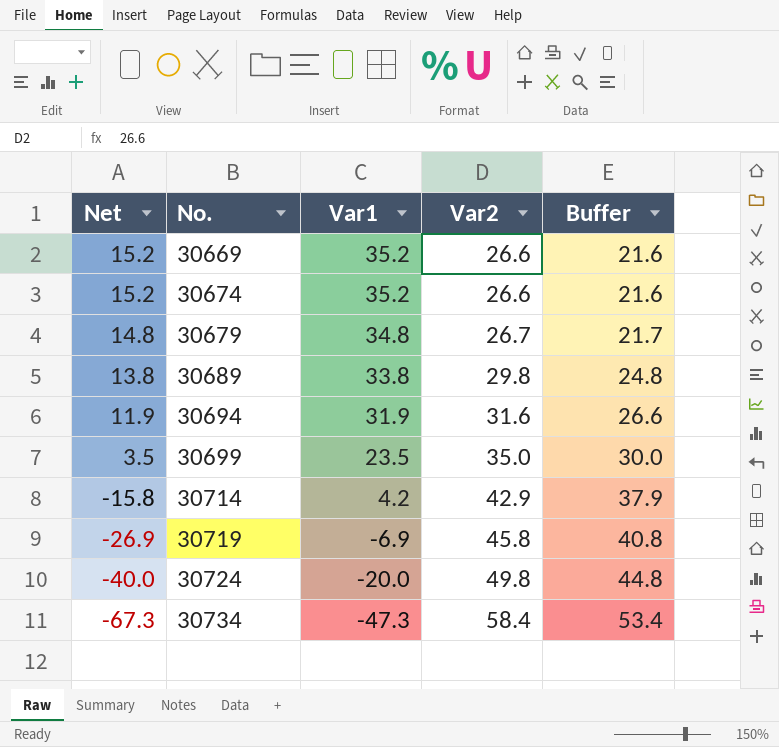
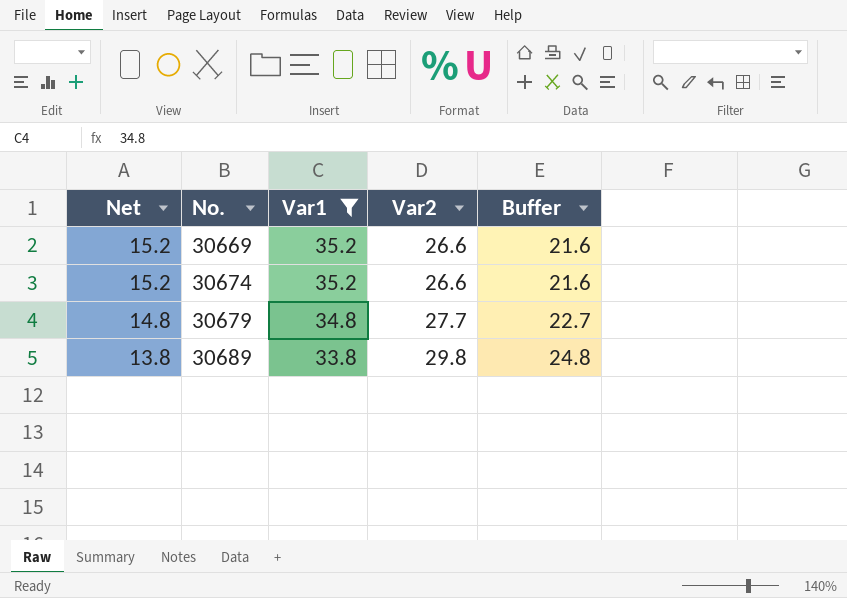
filter: none -> Var1 >= 33.8
30679 | Var2: 26.7 -> 27.7
30679 | Buffer: 21.7 -> 22.7

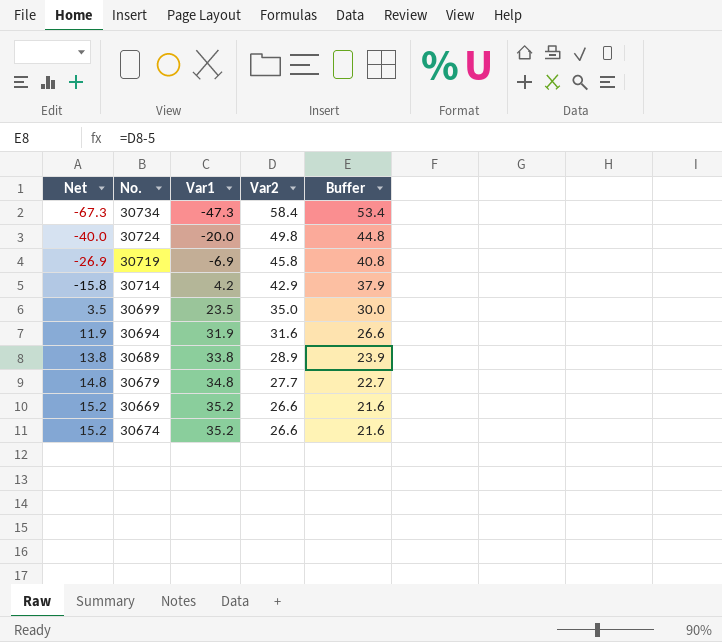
filter: Var1 >= 33.8 -> none
row order: Net descending -> Net ascending
30689 | Var2: 29.8 -> 28.9
30689 | Buffer: 24.8 -> 23.9

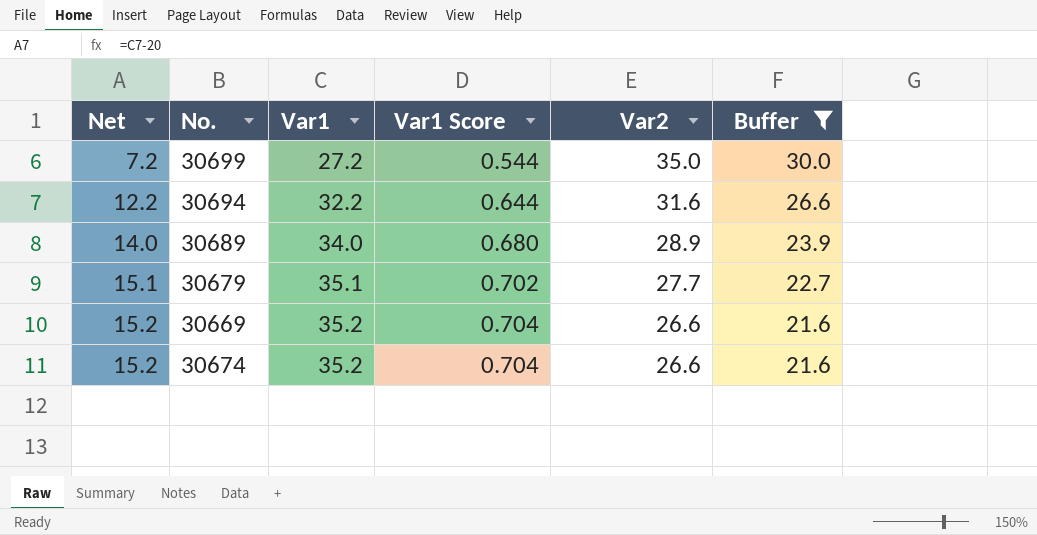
filter: none -> Buffer <= 30.0
column Var1 Score | formula: none -> [Var1] * 0.02
30699 | Net: 3.5 -> 7.2
30699 | Var1: 23.5 -> 27.2
30694 | Net: 11.9 -> 12.2
30694 | Var1: 31.9 -> 32.2
30689 | Net: 13.8 -> 14.0
30689 | Var1: 33.8 -> 34.0
30679 | Net: 14.8 -> 15.1
30679 | Var1: 34.8 -> 35.1

